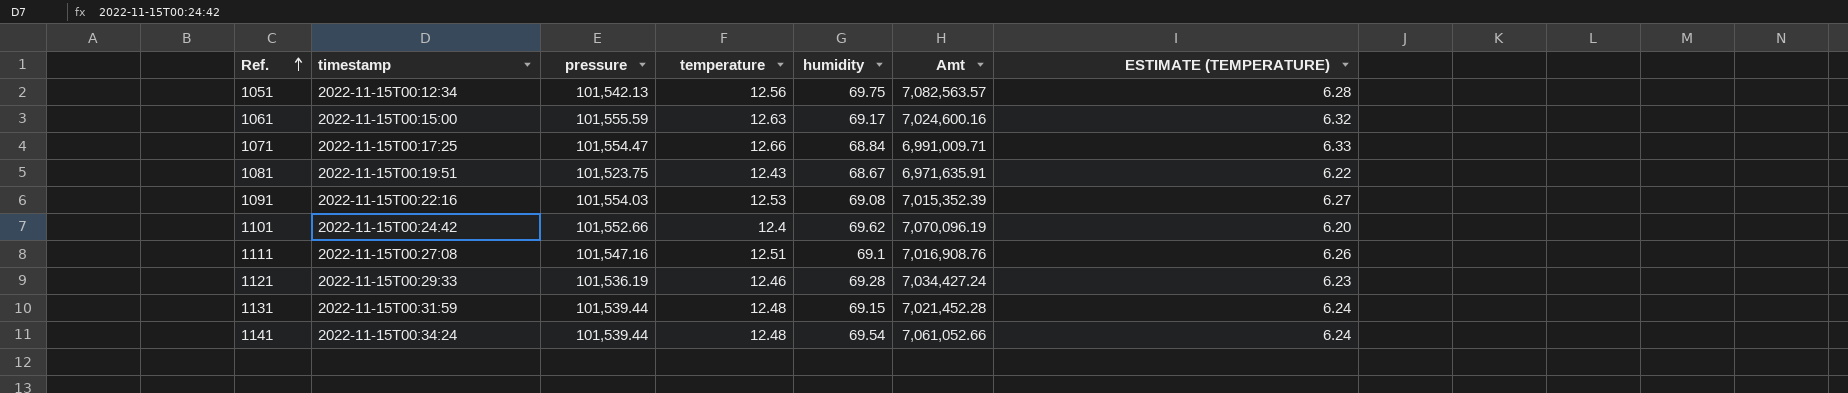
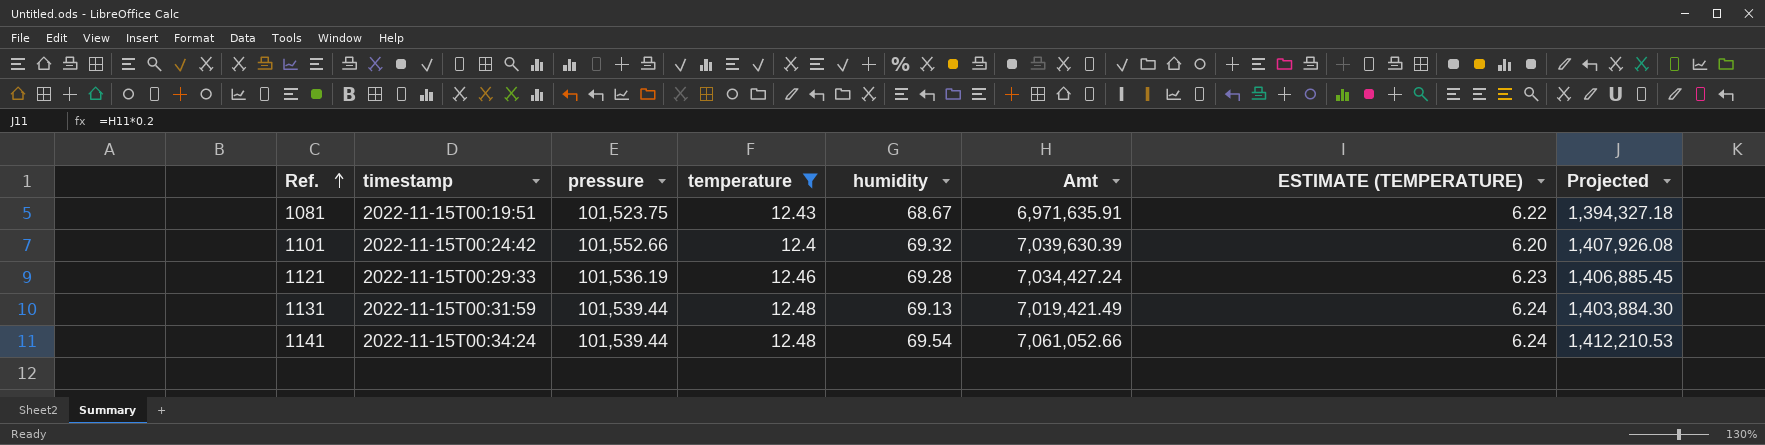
filter: none -> temperature <= 12.48
column Projected | formula: none -> [Amt] * 0.2
1101 | humidity: 69.62 -> 69.32
1101 | Amt: 7,070,096.19 -> 7,039,630.39
1131 | humidity: 69.15 -> 69.13
1131 | Amt: 7,021,452.28 -> 7,019,421.49

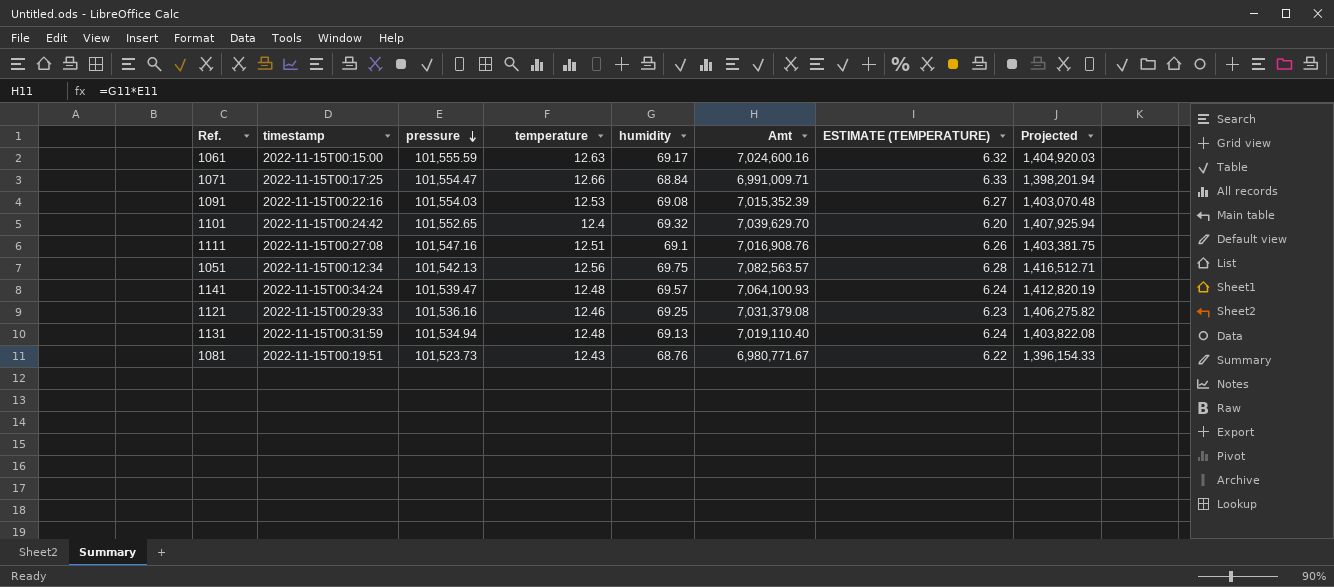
filter: temperature <= 12.48 -> none
row order: Ref. ascending -> pressure descending
1101 | pressure: 101,552.66 -> 101,552.65
1101 | Amt: 7,039,630.39 -> 7,039,629.70
1101 | Projected: 1,407,926.08 -> 1,407,925.94
1141 | pressure: 101,539.44 -> 101,539.47
1141 | humidity: 69.54 -> 69.57
1141 | Amt: 7,061,052.66 -> 7,064,100.93
1141 | Projected: 1,412,210.53 -> 1,412,820.19
1121 | pressure: 101,536.19 -> 101,536.16
1121 | humidity: 69.28 -> 69.25
1121 | Amt: 7,034,427.24 -> 7,031,379.08
1121 | Projected: 1,406,885.45 -> 1,406,275.82
1131 | pressure: 101,539.44 -> 101,534.94
1131 | Amt: 7,019,421.49 -> 7,019,110.40
1131 | Projected: 1,403,884.30 -> 1,403,822.08
1081 | pressure: 101,523.75 -> 101,523.73
1081 | humidity: 68.67 -> 68.76
1081 | Amt: 6,971,635.91 -> 6,980,771.67
1081 | Projected: 1,394,327.18 -> 1,396,154.33

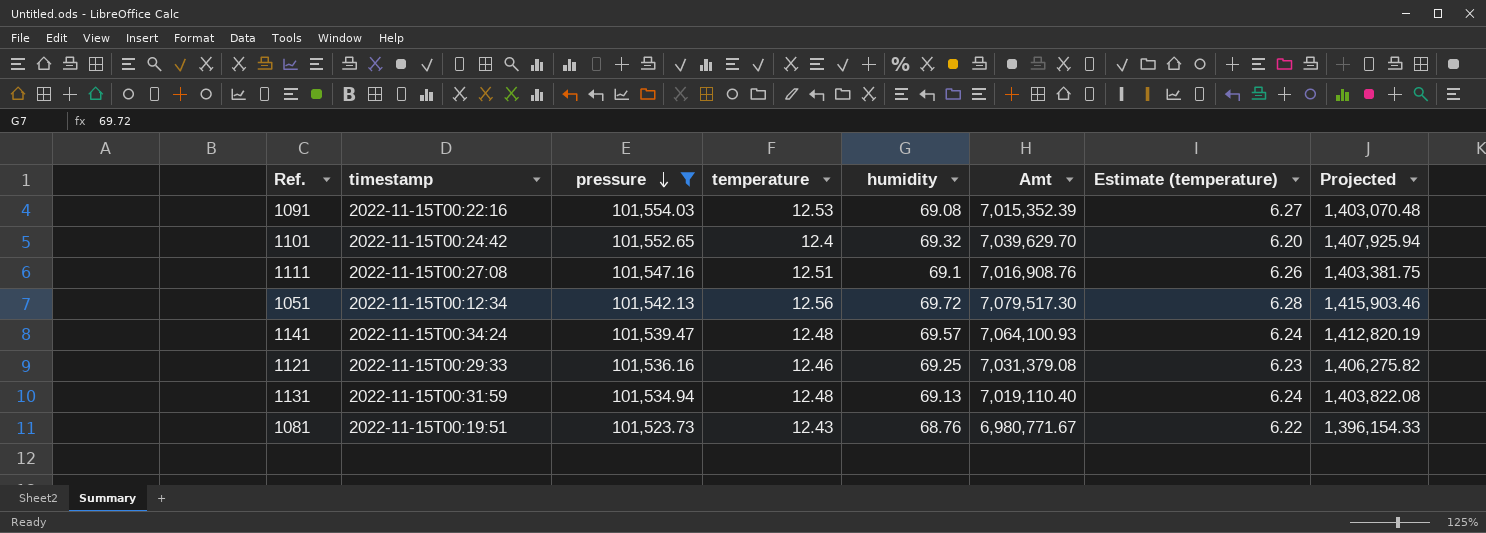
filter: none -> pressure <= 101,554.03
column name: ESTIMATE (TEMPERATURE) -> Estimate (temperature)
1051 | humidity: 69.75 -> 69.72
1051 | Amt: 7,082,563.57 -> 7,079,517.30
1051 | Projected: 1,416,512.71 -> 1,415,903.46

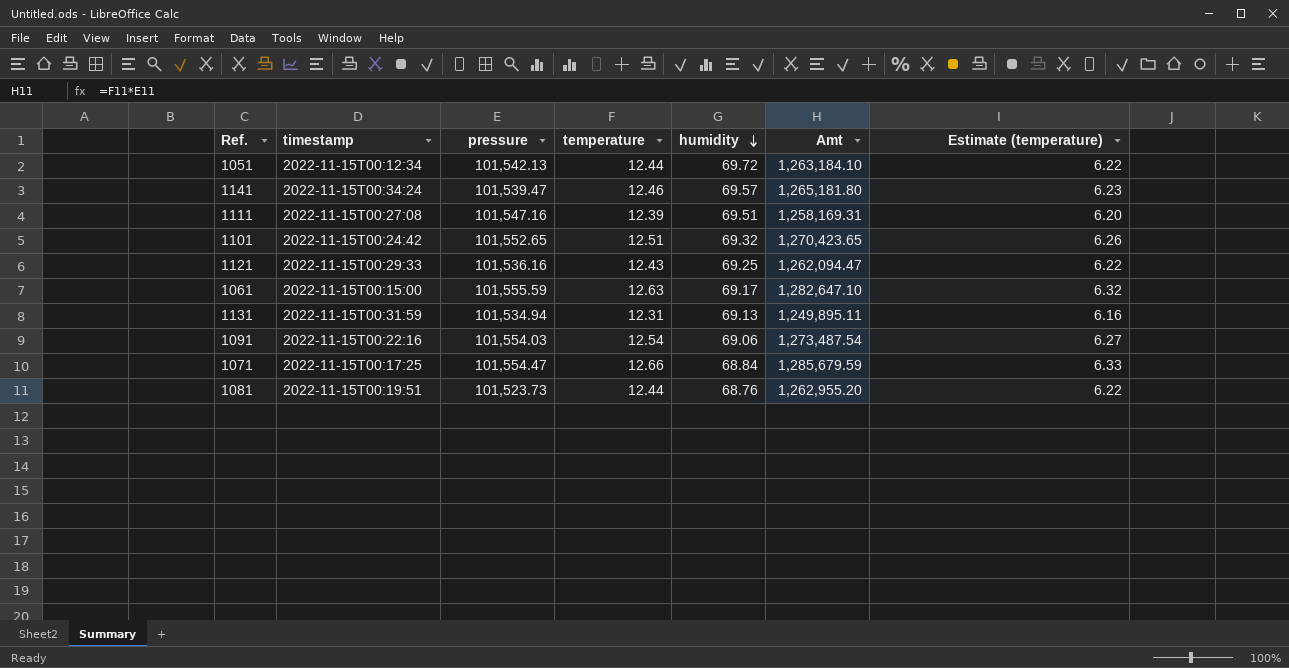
filter: pressure <= 101,554.03 -> none
row order: pressure descending -> humidity descending
column Projected | formula: [Amt] * 0.2 -> none
column Amt | formula: [pressure] * [humidity] -> [pressure] * [temperature]
1051 | temperature: 12.56 -> 12.44
1051 | Estimate (temperature): 6.28 -> 6.22
1141 | temperature: 12.48 -> 12.46
1141 | Estimate (temperature): 6.24 -> 6.23
1111 | temperature: 12.51 -> 12.39
1111 | humidity: 69.1 -> 69.51
1111 | Estimate (temperature): 6.26 -> 6.20
1101 | temperature: 12.4 -> 12.51
1101 | Estimate (temperature): 6.20 -> 6.26
1121 | temperature: 12.46 -> 12.43
1121 | Estimate (temperature): 6.23 -> 6.22
1131 | temperature: 12.48 -> 12.31
1131 | Estimate (temperature): 6.24 -> 6.16
1091 | temperature: 12.53 -> 12.54
1091 | humidity: 69.08 -> 69.06
1081 | temperature: 12.43 -> 12.44

